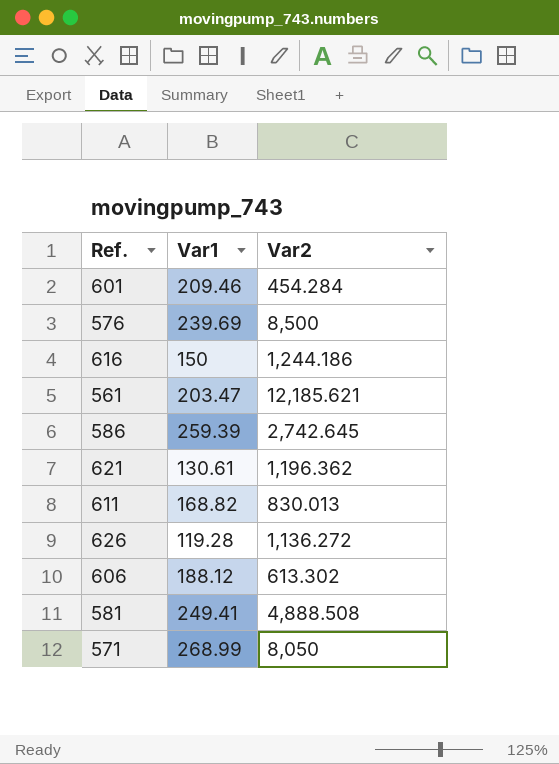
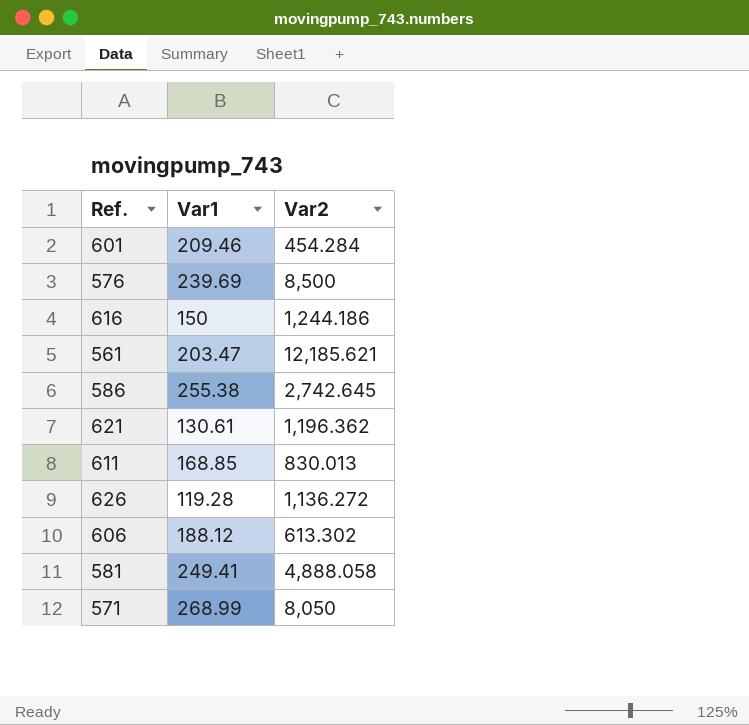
586 | Var1: 259.39 -> 255.38
611 | Var1: 168.82 -> 168.85
581 | Var2: 4,888.508 -> 4,888.058

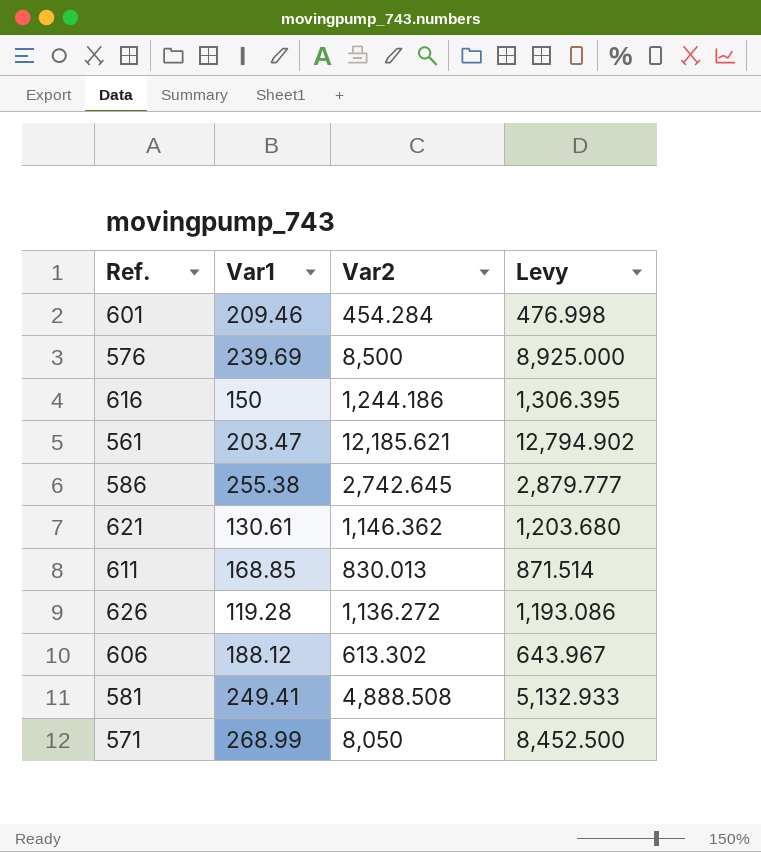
column Levy | formula: none -> [Var2] * 1.05
621 | Var2: 1,196.362 -> 1,146.362
581 | Var2: 4,888.058 -> 4,888.508

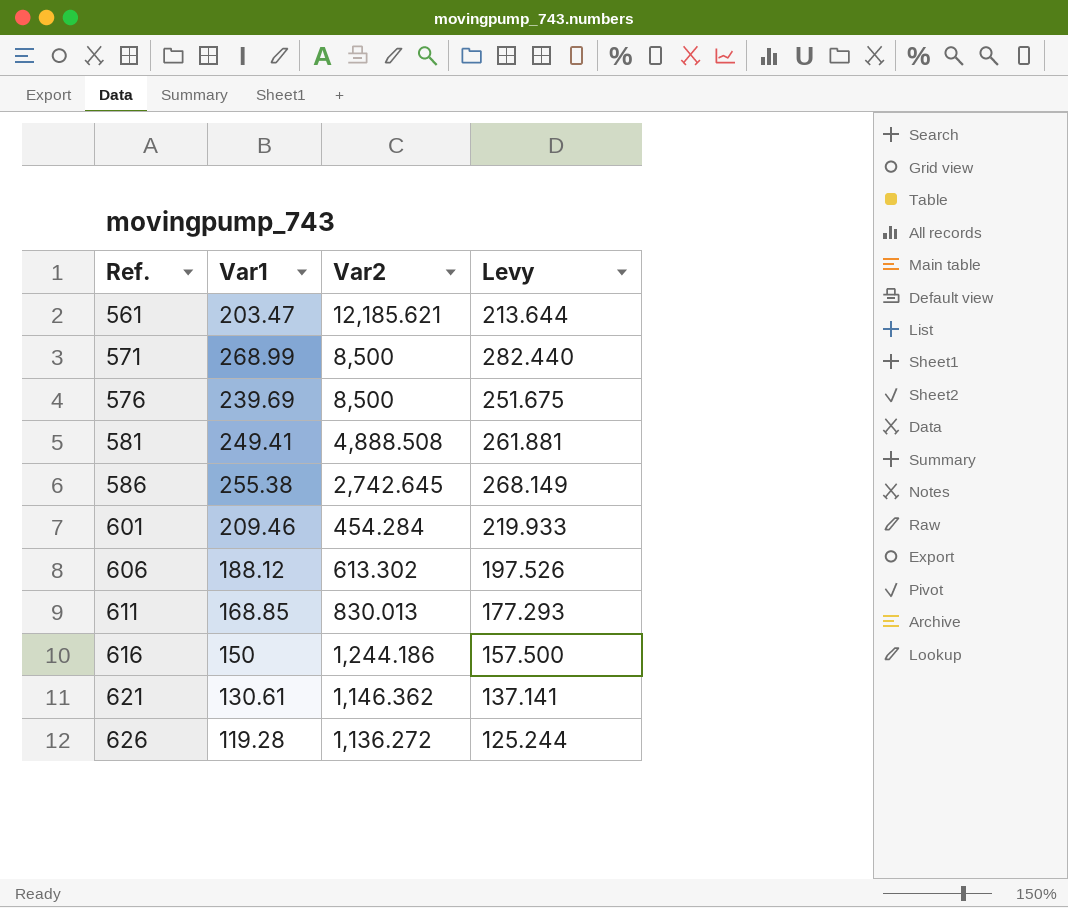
row order: none -> Ref. ascending
column Levy | formula: [Var2] * 1.05 -> [Var1] * 1.05
571 | Var2: 8,050 -> 8,500

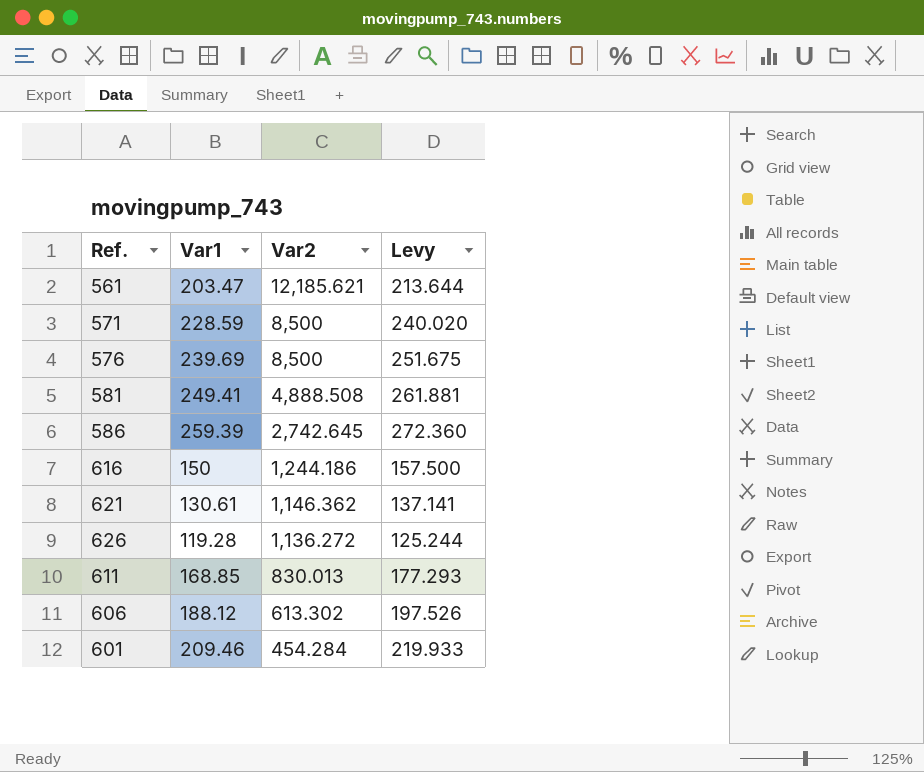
row order: Ref. ascending -> Var2 descending
571 | Var1: 268.99 -> 228.59
571 | Levy: 282.440 -> 240.020
586 | Var1: 255.38 -> 259.39
586 | Levy: 268.149 -> 272.360

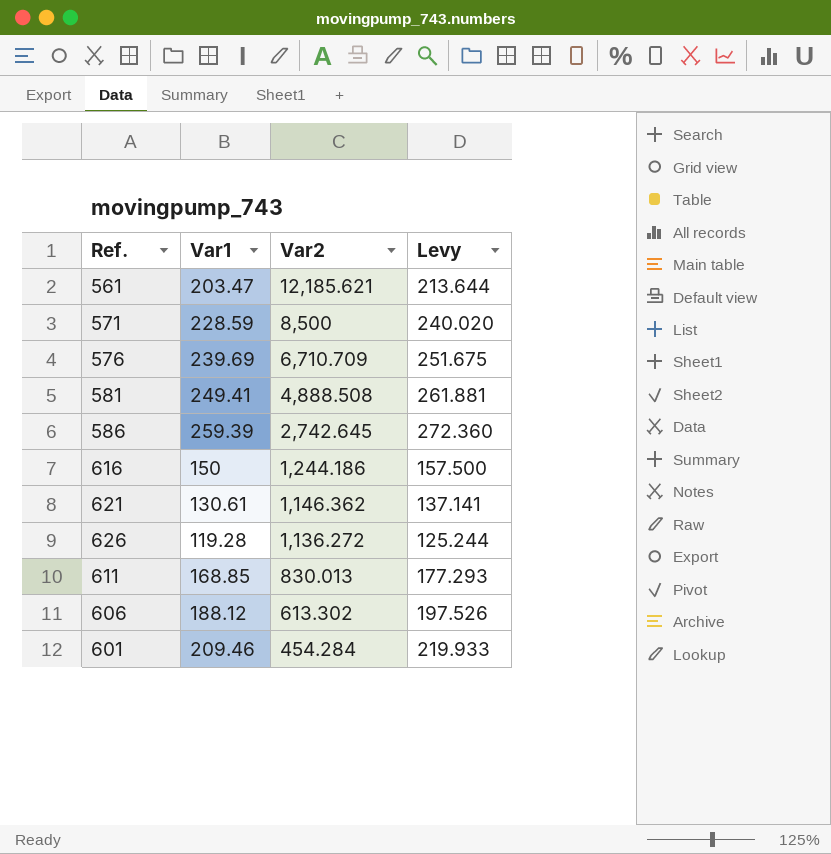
576 | Var2: 8,500 -> 6,710.709

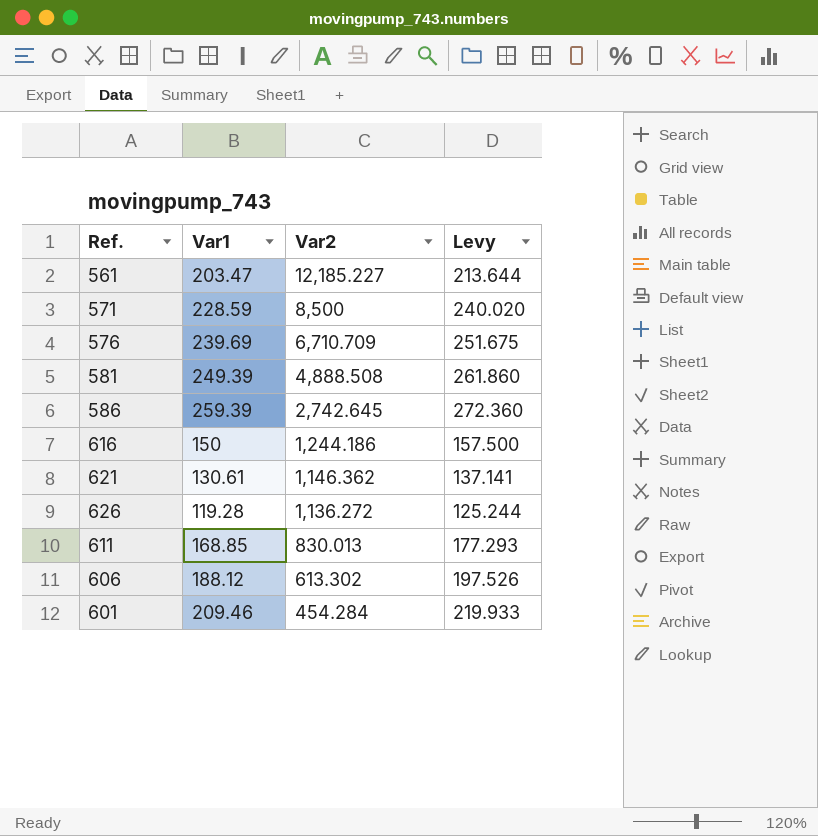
561 | Var2: 12,185.621 -> 12,185.227
581 | Var1: 249.41 -> 249.39
581 | Levy: 261.881 -> 261.860

